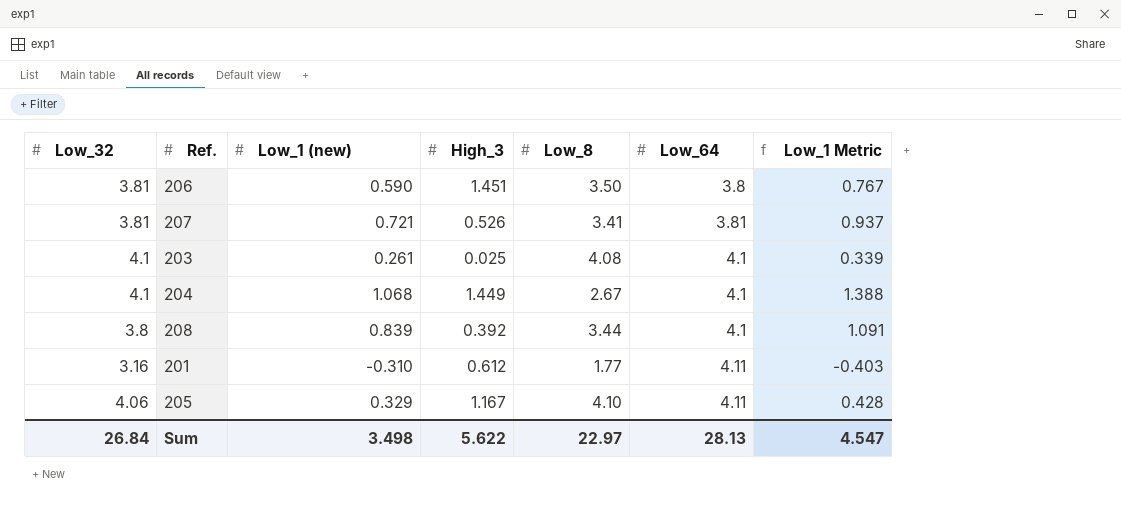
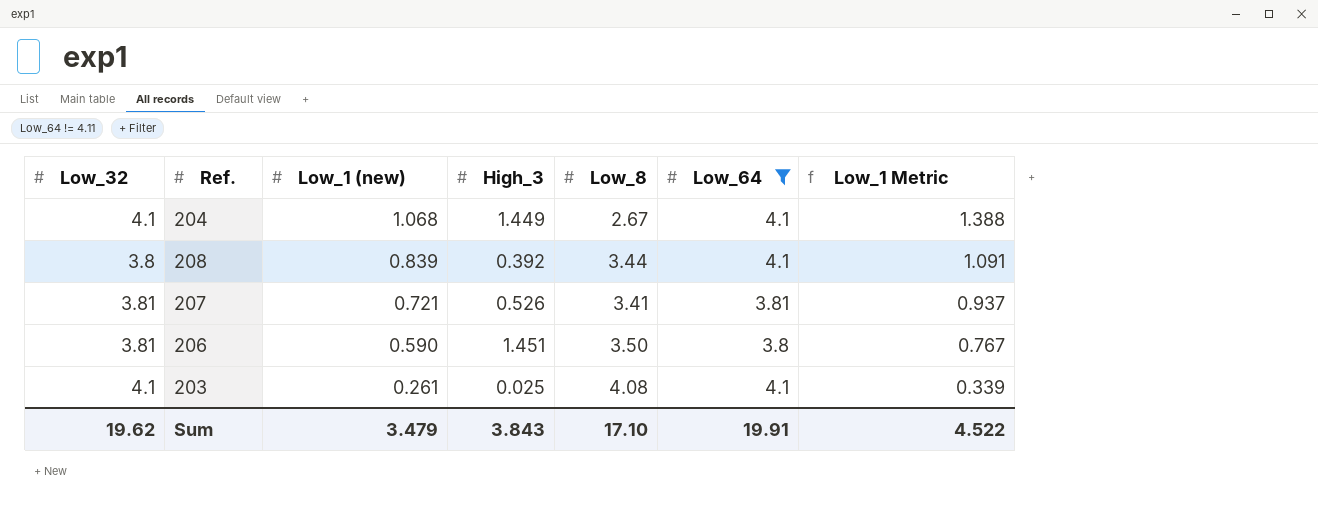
filter: none -> Low_64 != 4.11
row order: Low_64 ascending -> Low_1 (new) descending
Sum | Low_32: 26.84 -> 19.62
Sum | Low_1 (new): 3.498 -> 3.479
Sum | High_3: 5.622 -> 3.843
Sum | Low_8: 22.97 -> 17.10
Sum | Low_64: 28.13 -> 19.91
Sum | Low_1 Metric: 4.547 -> 4.522

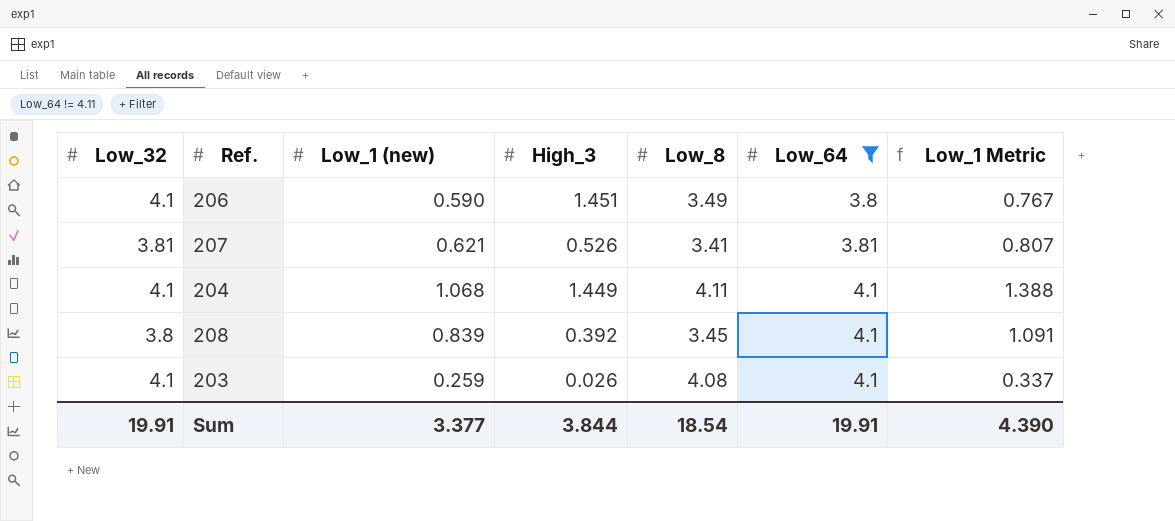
row order: Low_1 (new) descending -> Low_64 ascending
206 | Low_32: 3.81 -> 4.1
206 | Low_8: 3.50 -> 3.49
207 | Low_1 (new): 0.721 -> 0.621
207 | Low_1 Metric: 0.937 -> 0.807
204 | Low_8: 2.67 -> 4.11
208 | Low_8: 3.44 -> 3.45
203 | Low_1 (new): 0.261 -> 0.259
203 | High_3: 0.025 -> 0.026
203 | Low_1 Metric: 0.339 -> 0.337
Sum | Low_32: 19.62 -> 19.91
Sum | Low_1 (new): 3.479 -> 3.377
Sum | High_3: 3.843 -> 3.844
Sum | Low_8: 17.10 -> 18.54
Sum | Low_1 Metric: 4.522 -> 4.390

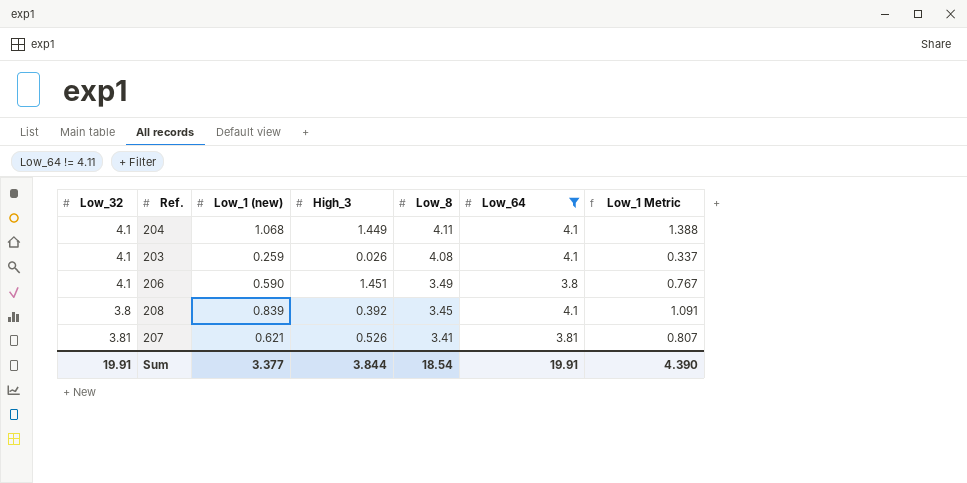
row order: Low_64 ascending -> Low_8 descending

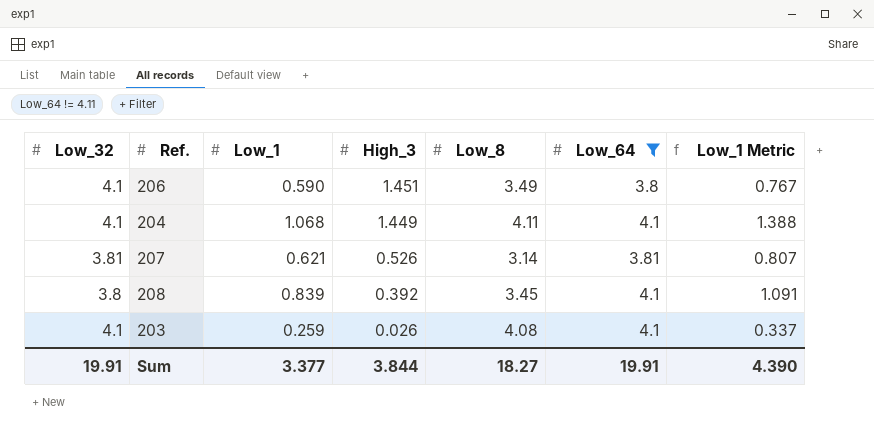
row order: Low_8 descending -> High_3 descending
column name: Low_1 (new) -> Low_1
207 | Low_8: 3.41 -> 3.14
Sum | Low_8: 18.54 -> 18.27

